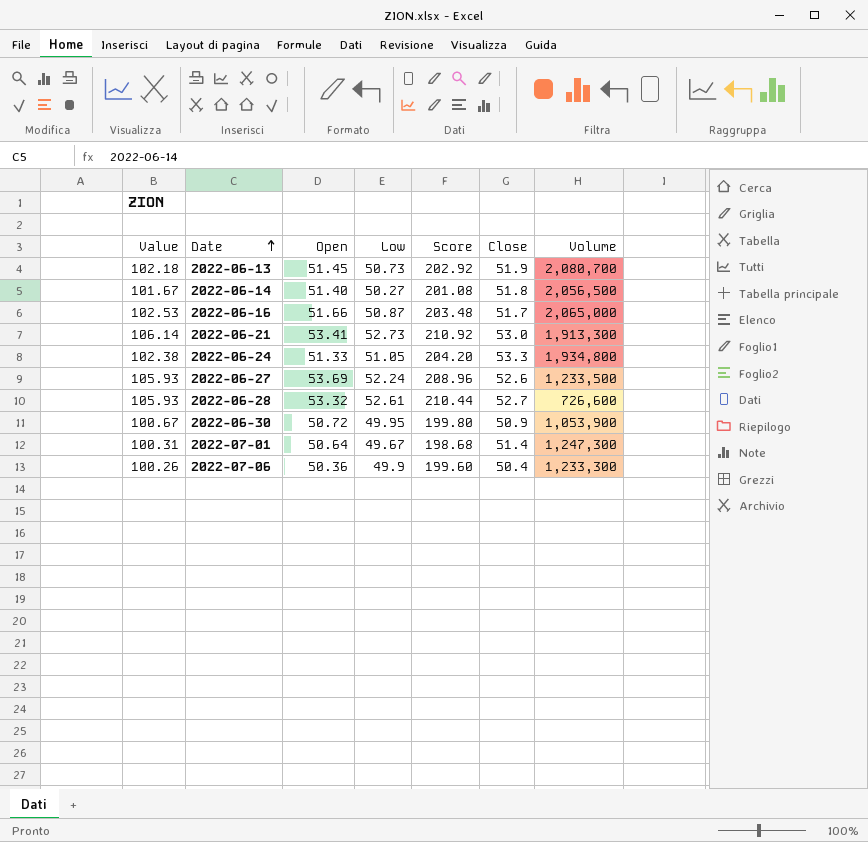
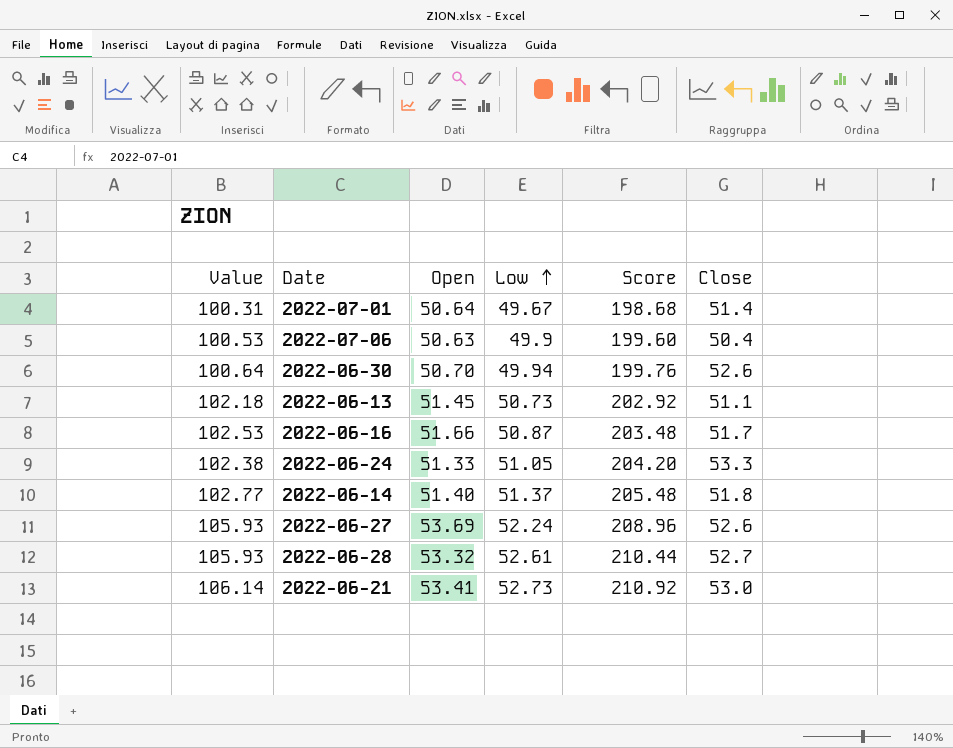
row order: Date ascending -> Low ascending
column Volume | position: 7 -> none
2022-07-06 | Value: 100.26 -> 100.53
2022-07-06 | Open: 50.36 -> 50.63
2022-06-30 | Value: 100.67 -> 100.64
2022-06-30 | Open: 50.72 -> 50.70
2022-06-30 | Low: 49.95 -> 49.94
2022-06-30 | Score: 199.80 -> 199.76
2022-06-30 | Close: 50.9 -> 52.6
2022-06-13 | Close: 51.9 -> 51.1
2022-06-14 | Value: 101.67 -> 102.77
2022-06-14 | Low: 50.27 -> 51.37
2022-06-14 | Score: 201.08 -> 205.48

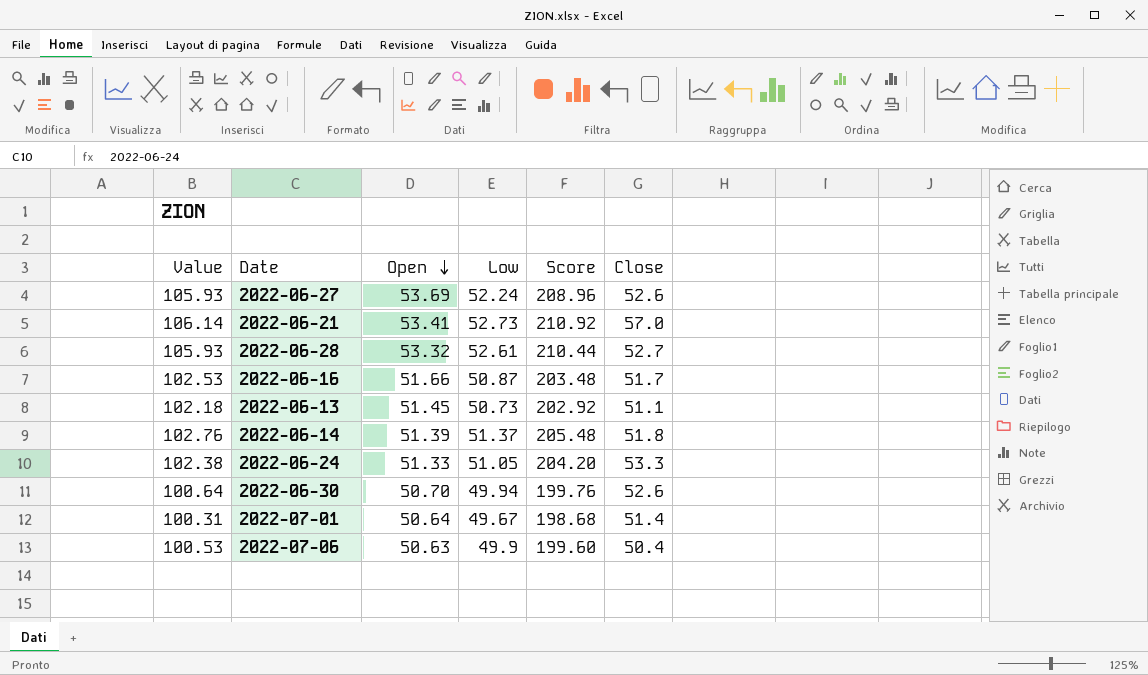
row order: Low ascending -> Open descending
2022-06-21 | Close: 53.0 -> 57.0
2022-06-14 | Value: 102.77 -> 102.76
2022-06-14 | Open: 51.40 -> 51.39

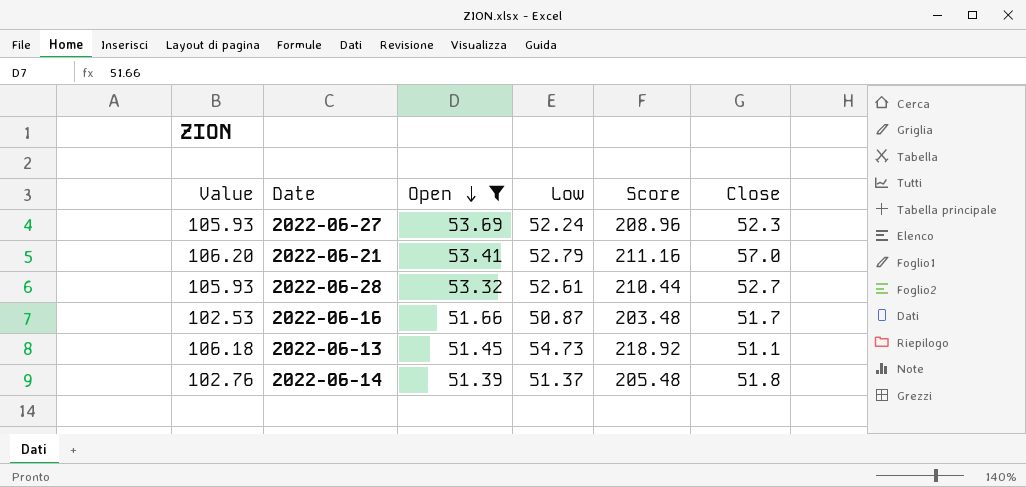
filter: none -> Open >= 51.39
2022-06-27 | Close: 52.6 -> 52.3
2022-06-21 | Value: 106.14 -> 106.20
2022-06-21 | Low: 52.73 -> 52.79
2022-06-21 | Score: 210.92 -> 211.16
2022-06-13 | Value: 102.18 -> 106.18
2022-06-13 | Low: 50.73 -> 54.73
2022-06-13 | Score: 202.92 -> 218.92

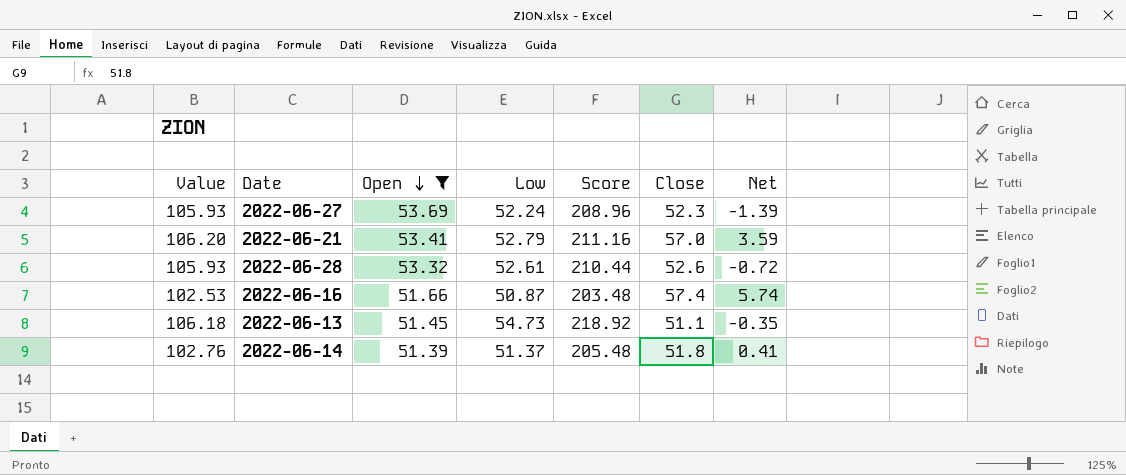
column Net | formula: none -> [Close] - [Open]
2022-06-28 | Close: 52.7 -> 52.6
2022-06-16 | Close: 51.7 -> 57.4

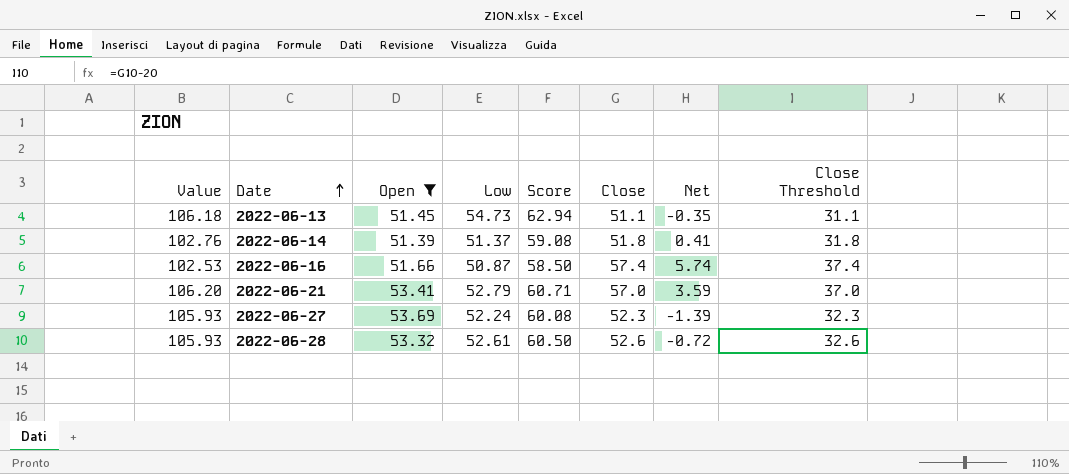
row order: Open descending -> Date ascending
column Score | formula: [Low] * 4 -> [Low] * 1.15
column Close Threshold | formula: none -> [Close] - 20

